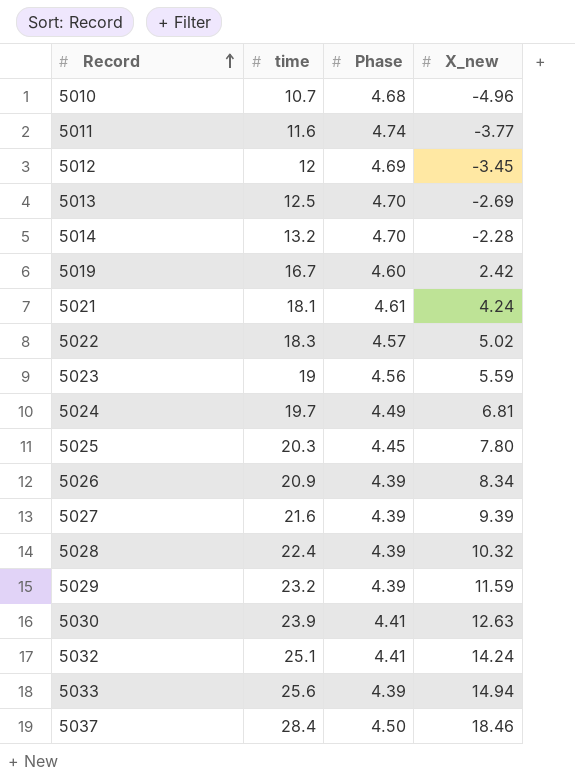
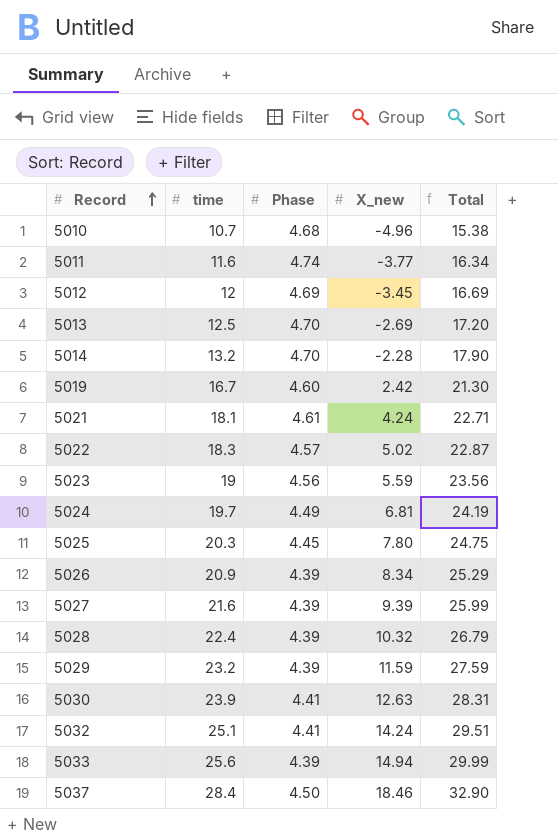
column Total | formula: none -> [time] + [Phase]

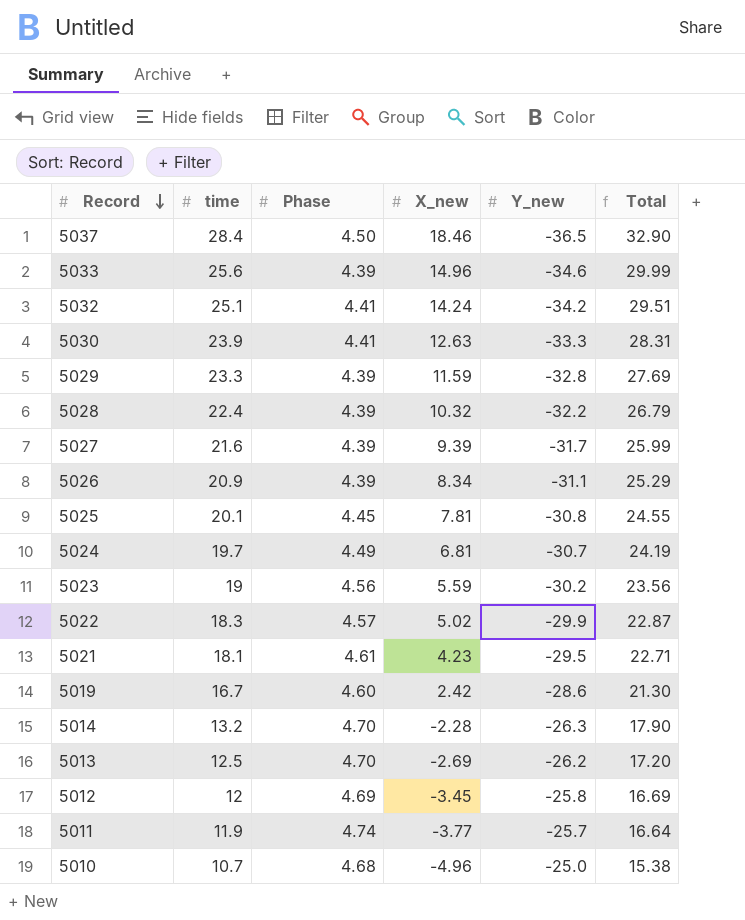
row order: Record ascending -> Record descending
column Y_new | position: none -> 5
5033 | X_new: 14.94 -> 14.96
5029 | time: 23.2 -> 23.3
5029 | Total: 27.59 -> 27.69
5025 | time: 20.3 -> 20.1
5025 | X_new: 7.80 -> 7.81
5025 | Total: 24.75 -> 24.55
5021 | X_new: 4.24 -> 4.23
5011 | time: 11.6 -> 11.9
5011 | Total: 16.34 -> 16.64

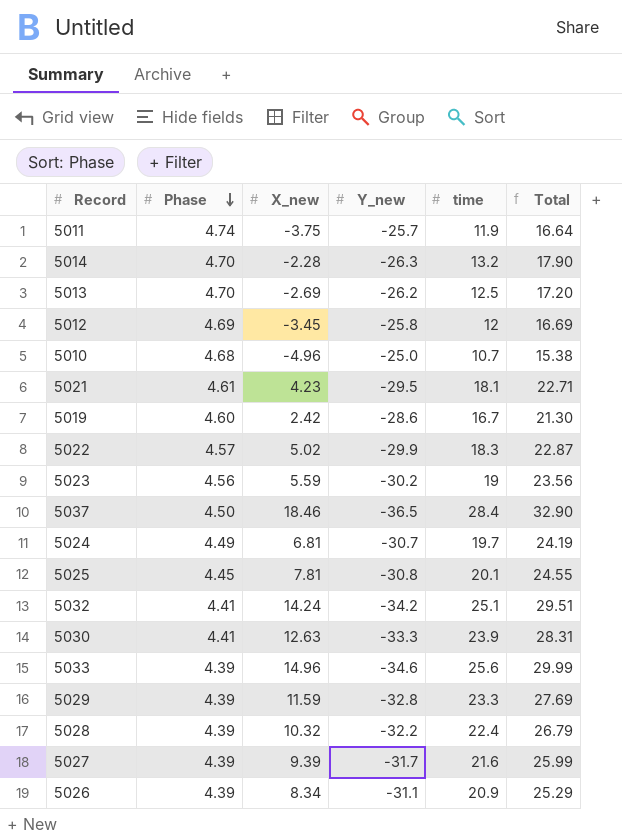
row order: Record descending -> Phase descending
column time | position: 2 -> 5
5011 | X_new: -3.77 -> -3.75

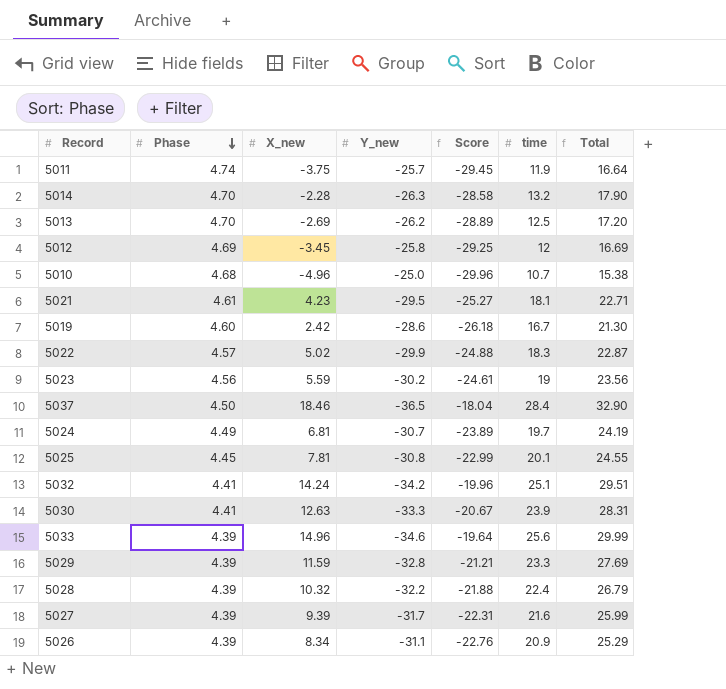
column Score | formula: none -> [X_new] + [Y_new]

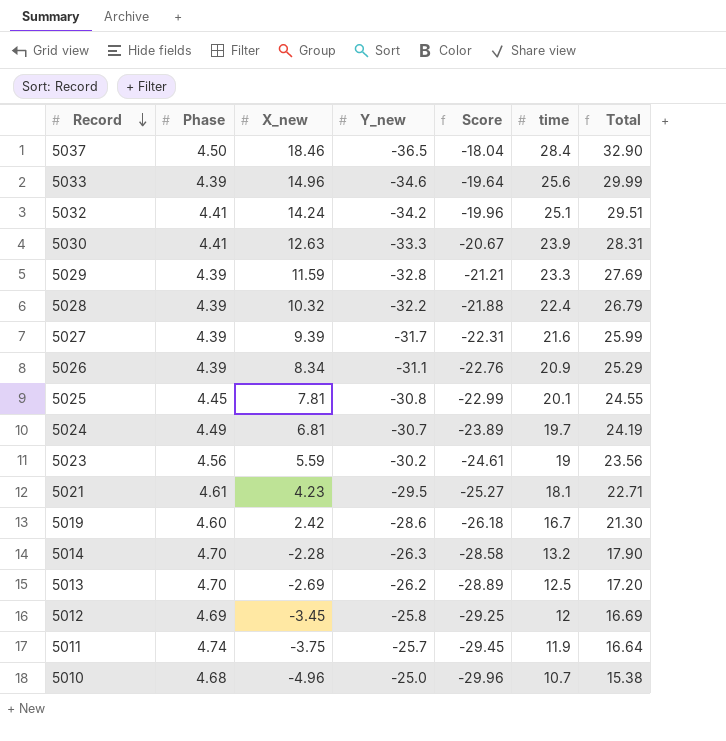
row order: Phase descending -> Record descending
row 5022: 4.57 | 5.02 | -29.9 | -24.88 | 18.3 | 22.87 -> none

